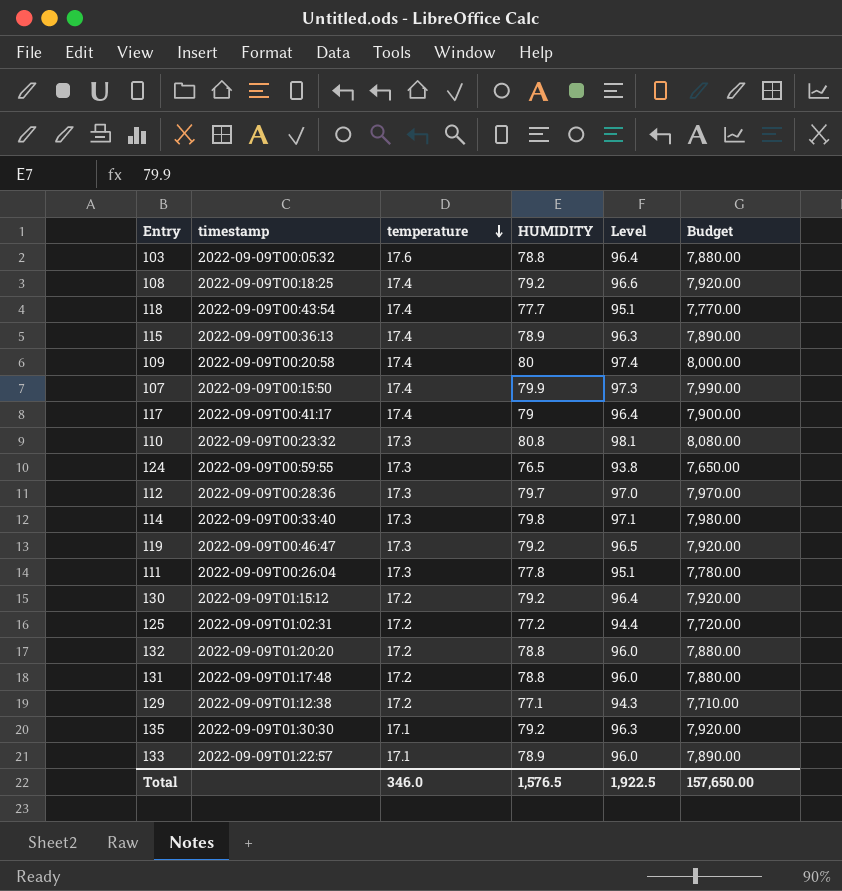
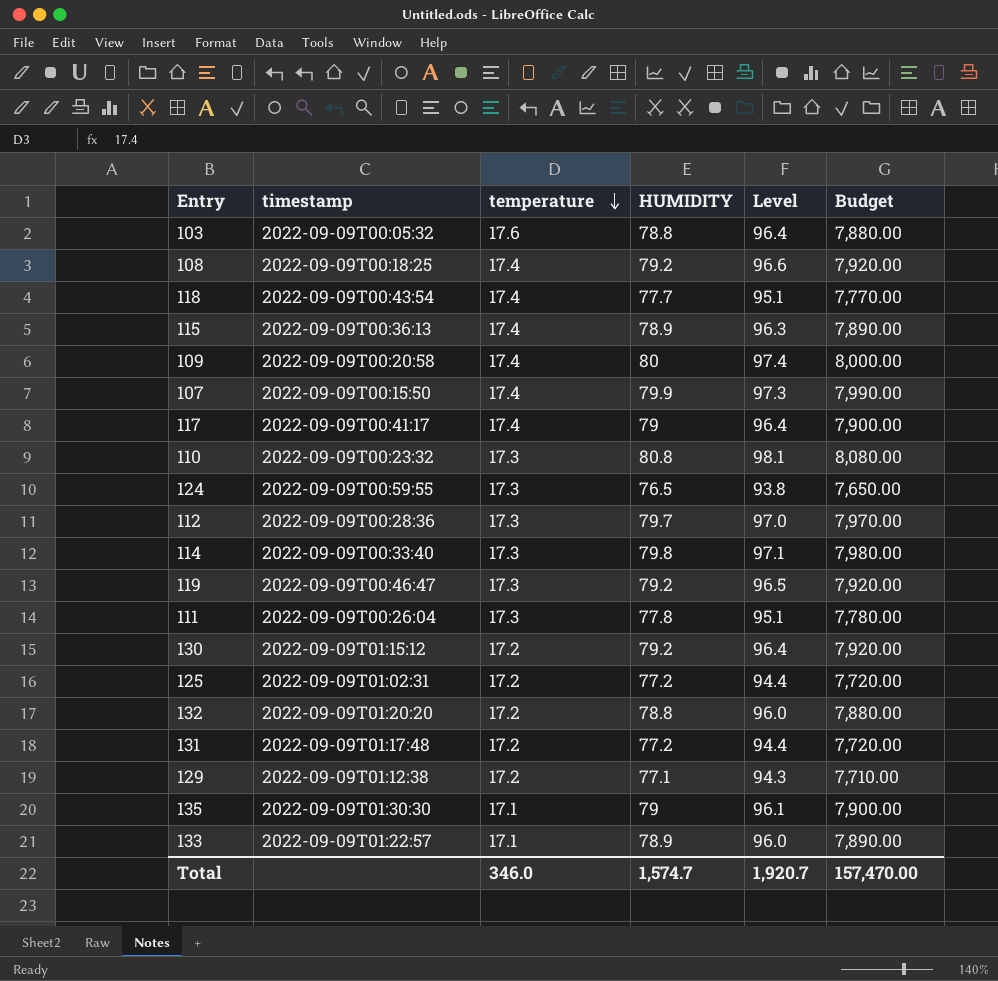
131 | HUMIDITY: 78.8 -> 77.2
131 | Level: 96.0 -> 94.4
131 | Budget: 7,880.00 -> 7,720.00
135 | HUMIDITY: 79.2 -> 79
135 | Level: 96.3 -> 96.1
135 | Budget: 7,920.00 -> 7,900.00
Total | HUMIDITY: 1,576.5 -> 1,574.7
Total | Level: 1,922.5 -> 1,920.7
Total | Budget: 157,650.00 -> 157,470.00

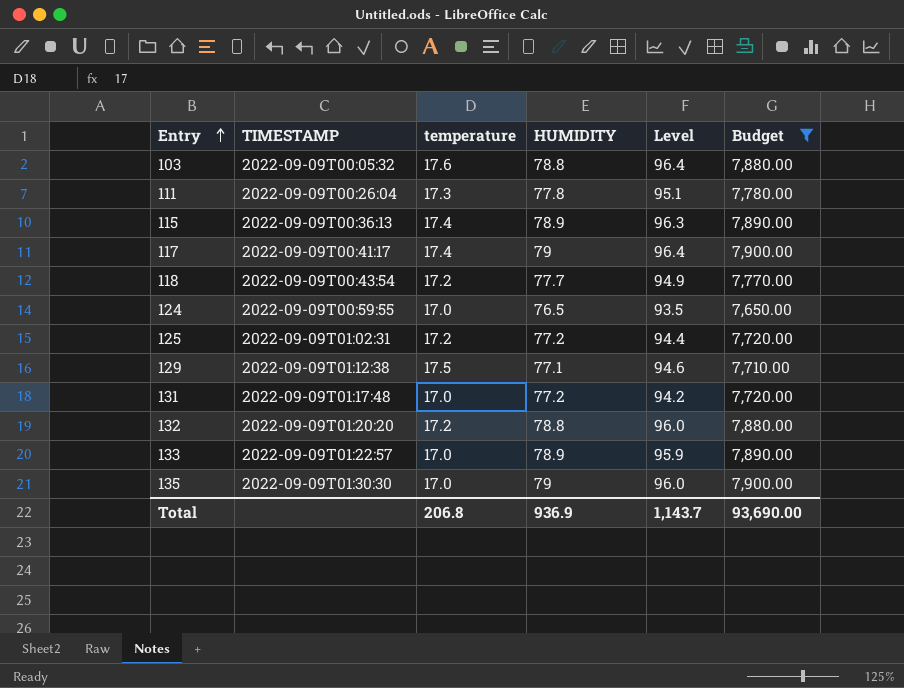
filter: none -> Budget <= 7,900.00
row order: temperature descending -> Entry ascending
column name: timestamp -> TIMESTAMP
118 | temperature: 17.4 -> 17.2
118 | Level: 95.1 -> 94.9
124 | temperature: 17.3 -> 17.0
124 | Level: 93.8 -> 93.5
129 | temperature: 17.2 -> 17.5
129 | Level: 94.3 -> 94.6
131 | temperature: 17.2 -> 17.0
131 | Level: 94.4 -> 94.2
133 | temperature: 17.1 -> 17.0
133 | Level: 96.0 -> 95.9
135 | temperature: 17.1 -> 17.0
135 | Level: 96.1 -> 96.0
Total | temperature: 346.0 -> 206.8
Total | HUMIDITY: 1,574.7 -> 936.9
Total | Level: 1,920.7 -> 1,143.7
Total | Budget: 157,470.00 -> 93,690.00

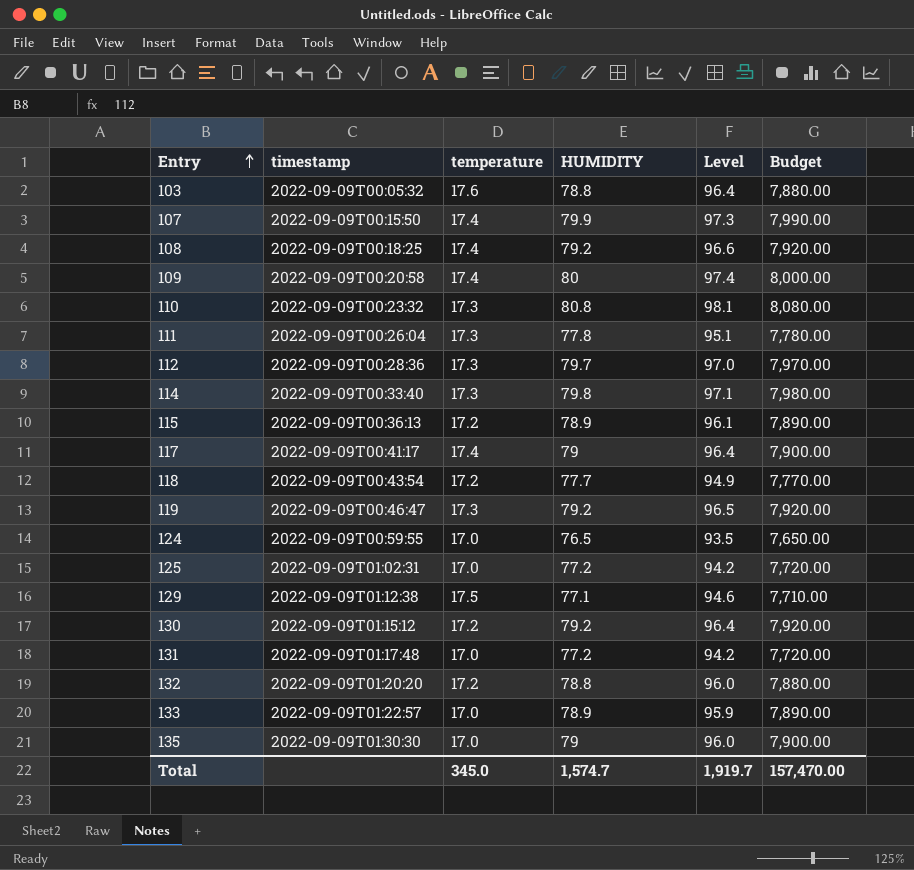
filter: Budget <= 7,900.00 -> none
column name: TIMESTAMP -> timestamp
115 | temperature: 17.4 -> 17.2
115 | Level: 96.3 -> 96.1
125 | temperature: 17.2 -> 17.0
125 | Level: 94.4 -> 94.2
Total | temperature: 206.8 -> 345.0
Total | HUMIDITY: 936.9 -> 1,574.7
Total | Level: 1,143.7 -> 1,919.7
Total | Budget: 93,690.00 -> 157,470.00

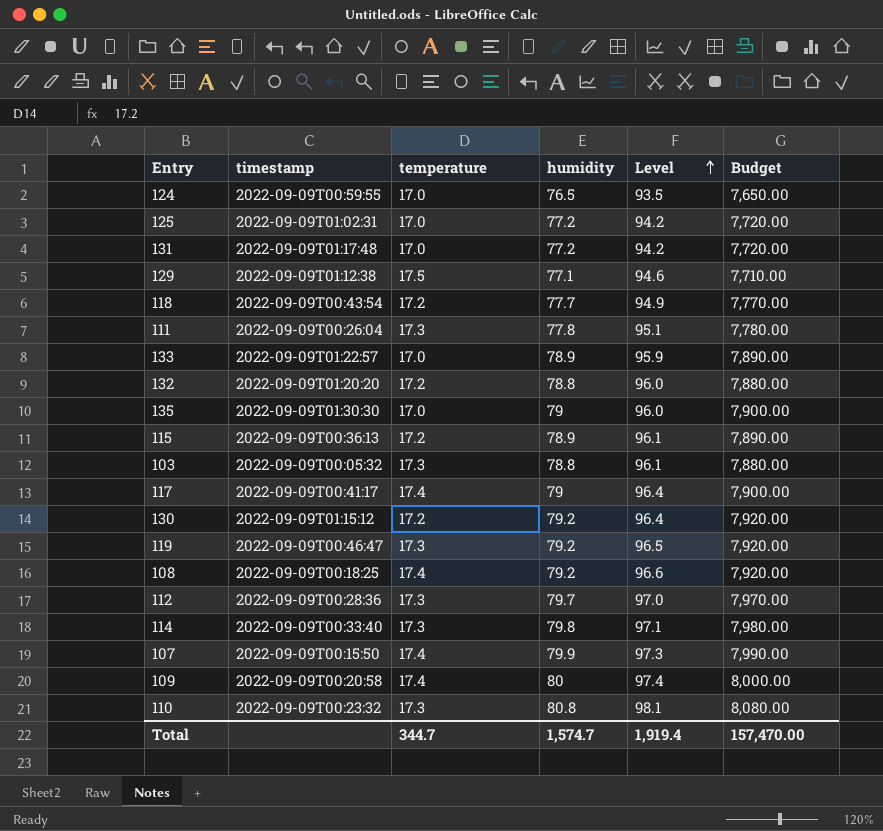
row order: Entry ascending -> Level ascending
column name: HUMIDITY -> humidity
103 | temperature: 17.6 -> 17.3
103 | Level: 96.4 -> 96.1
Total | temperature: 345.0 -> 344.7
Total | Level: 1,919.7 -> 1,919.4

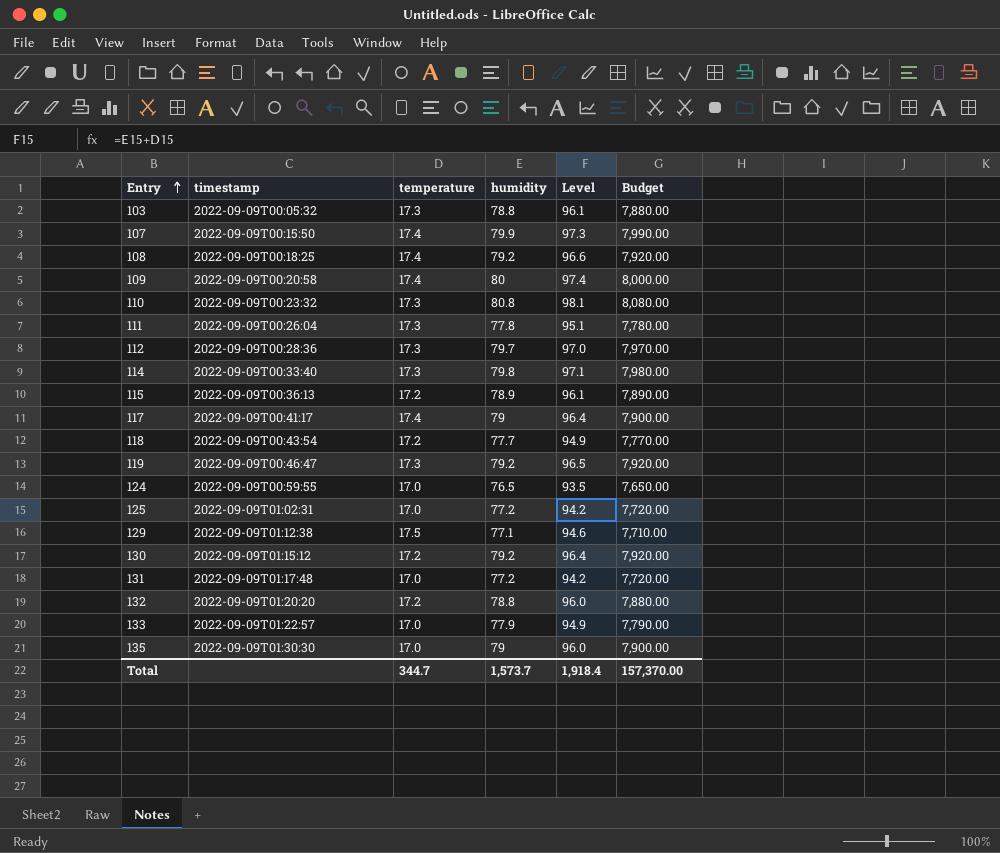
row order: Level ascending -> Entry ascending
133 | humidity: 78.9 -> 77.9
133 | Level: 95.9 -> 94.9
133 | Budget: 7,890.00 -> 7,790.00
Total | humidity: 1,574.7 -> 1,573.7
Total | Level: 1,919.4 -> 1,918.4
Total | Budget: 157,470.00 -> 157,370.00

